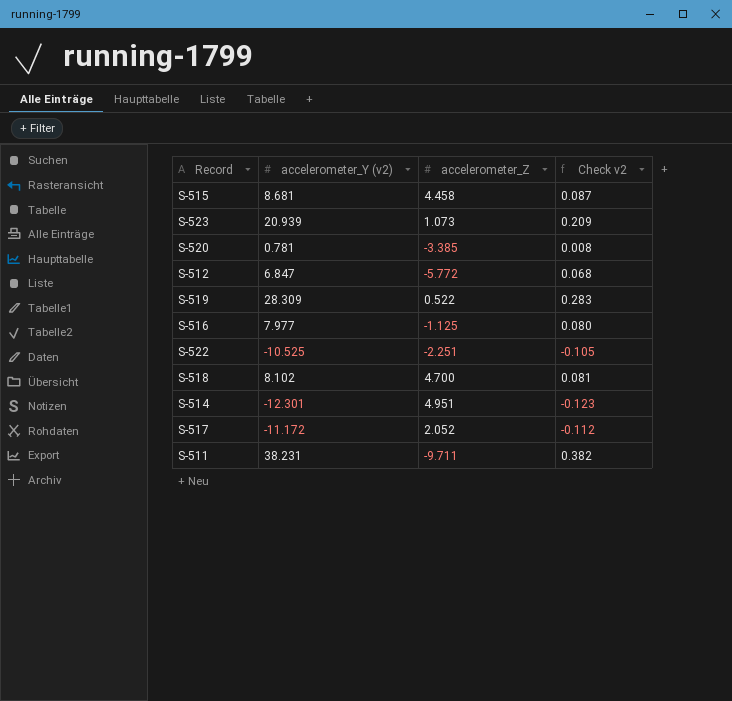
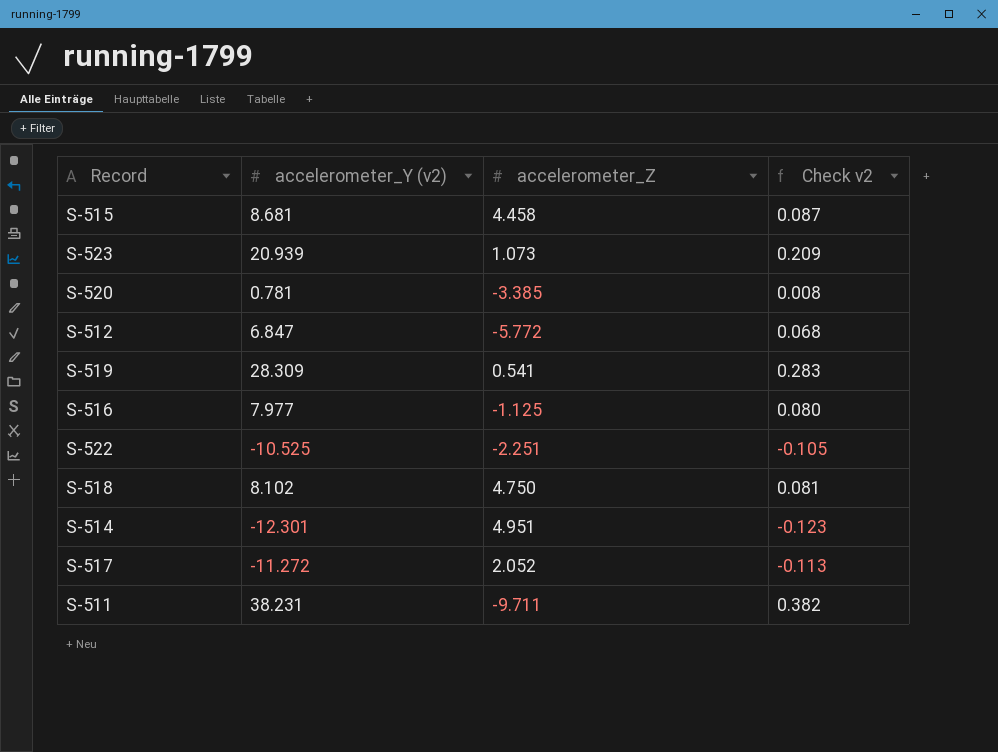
S-519 | accelerometer_Z: 0.522 -> 0.541
S-518 | accelerometer_Z: 4.700 -> 4.750
S-517 | accelerometer_Y (v2): -11.172 -> -11.272
S-517 | Check v2: -0.112 -> -0.113

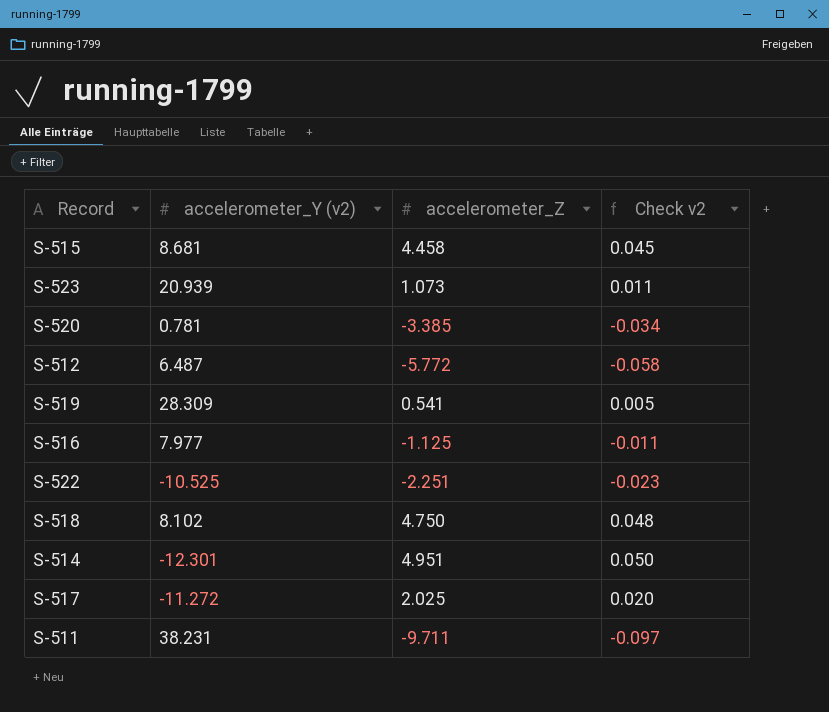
column Check v2 | formula: [accelerometer_Y (v2)] * 0.01 -> [accelerometer_Z] * 0.01
S-512 | accelerometer_Y (v2): 6.847 -> 6.487
S-517 | accelerometer_Z: 2.052 -> 2.025

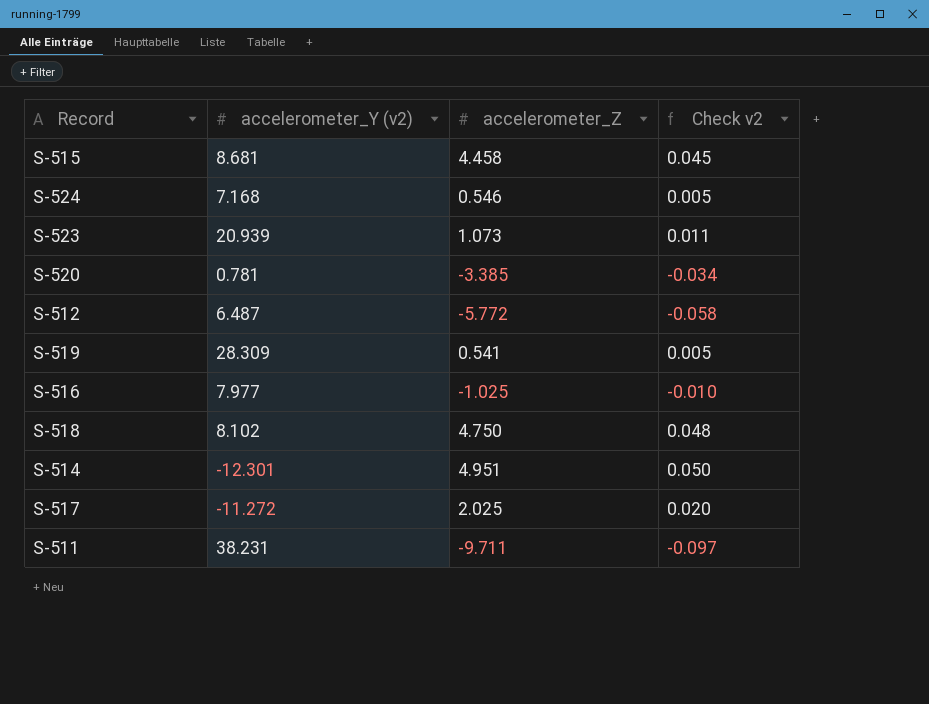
row S-522: -10.525 | -2.251 | -0.023 -> none
row S-524: none -> 7.168 | 0.546 | 0.005
S-516 | accelerometer_Z: -1.125 -> -1.025
S-516 | Check v2: -0.011 -> -0.010

